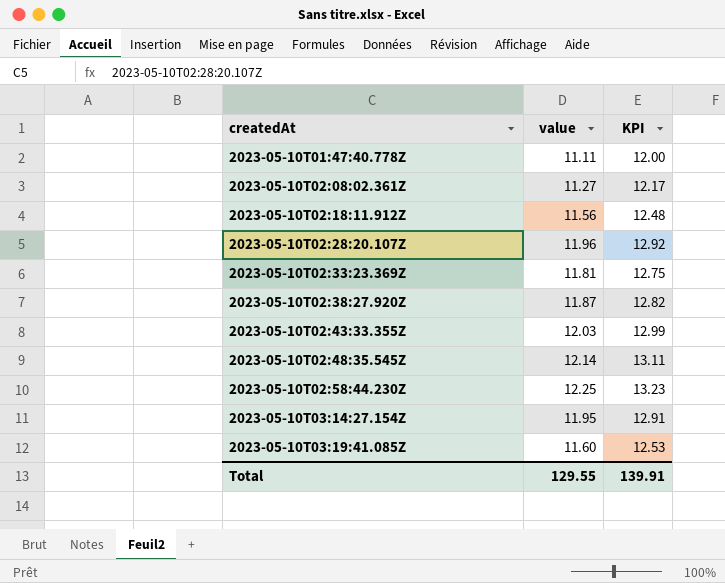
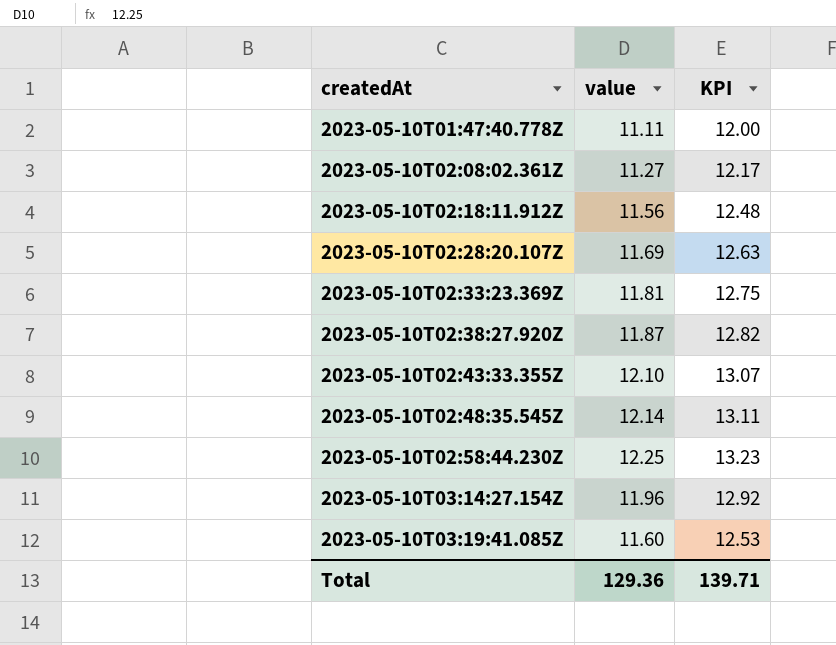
2023-05-10T02:28:20.107Z | value: 11.96 -> 11.69
2023-05-10T02:28:20.107Z | KPI: 12.92 -> 12.63
2023-05-10T02:43:33.355Z | value: 12.03 -> 12.10
2023-05-10T02:43:33.355Z | KPI: 12.99 -> 13.07
2023-05-10T03:14:27.154Z | value: 11.95 -> 11.96
2023-05-10T03:14:27.154Z | KPI: 12.91 -> 12.92
Total | value: 129.55 -> 129.36
Total | KPI: 139.91 -> 139.71

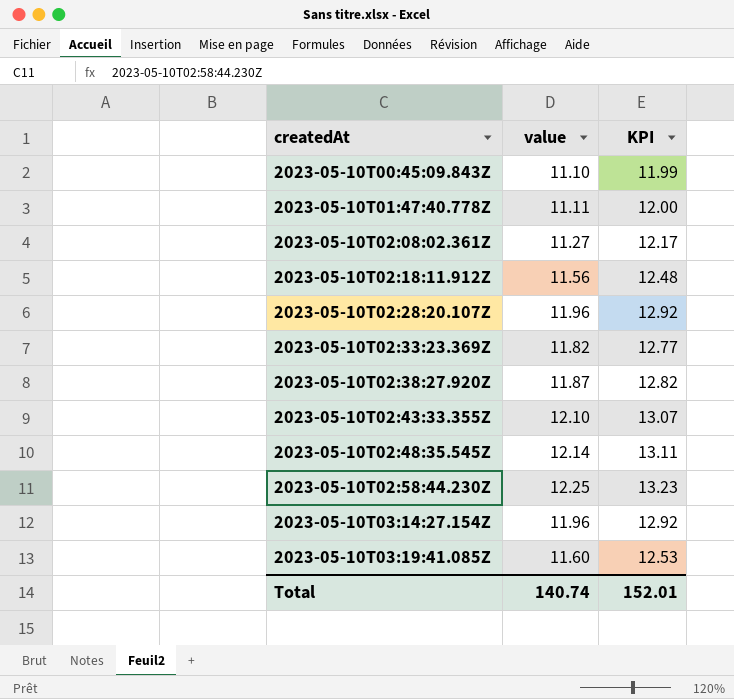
row 2023-05-10T00:45:09.843Z: none -> 11.10 | 11.99
2023-05-10T02:28:20.107Z | value: 11.69 -> 11.96
2023-05-10T02:28:20.107Z | KPI: 12.63 -> 12.92
2023-05-10T02:33:23.369Z | value: 11.81 -> 11.82
2023-05-10T02:33:23.369Z | KPI: 12.75 -> 12.77
Total | value: 129.36 -> 140.74
Total | KPI: 139.71 -> 152.01

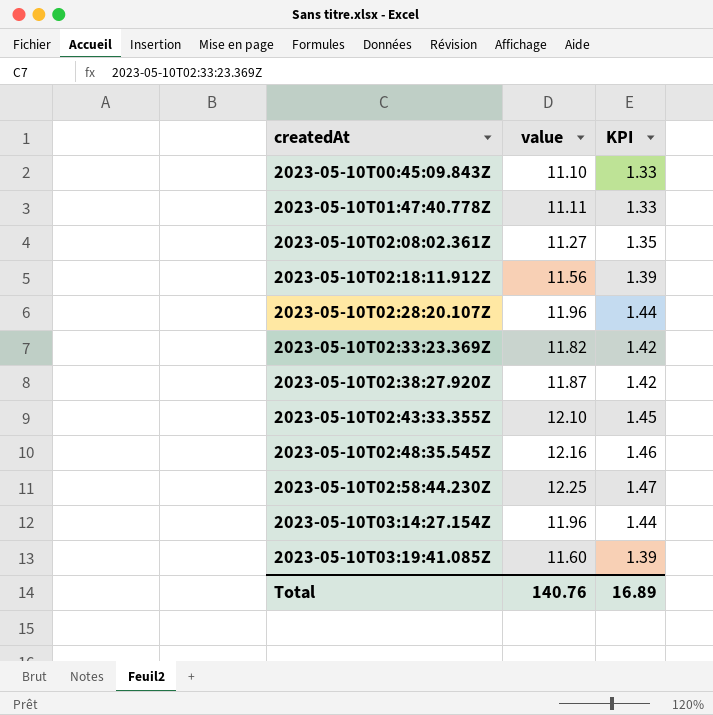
column KPI | formula: [value] * 1.08 -> [value] * 0.12
2023-05-10T02:48:35.545Z | value: 12.14 -> 12.16
Total | value: 140.74 -> 140.76
Total | KPI: 152.01 -> 16.89

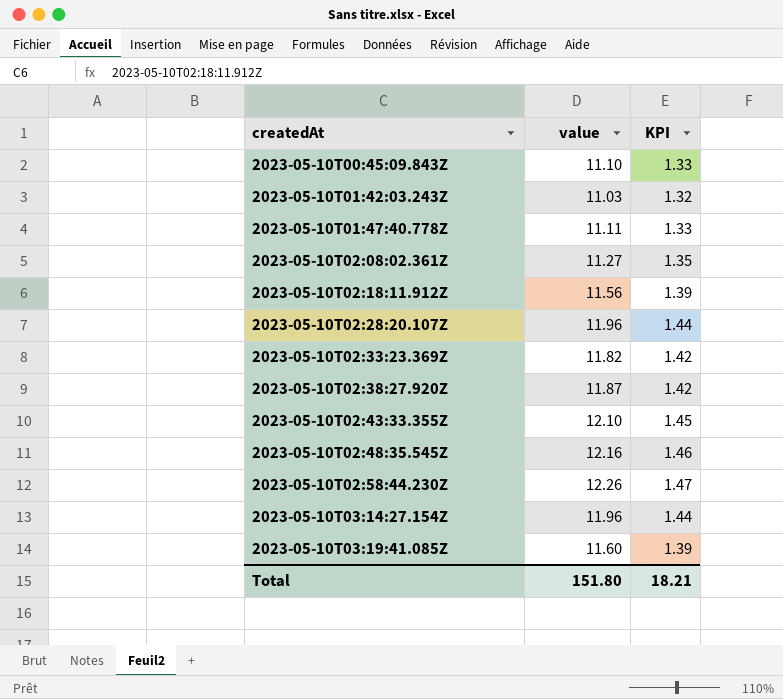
row 2023-05-10T01:42:03.243Z: none -> 11.03 | 1.32
2023-05-10T02:58:44.230Z | value: 12.25 -> 12.26
Total | value: 140.76 -> 151.80
Total | KPI: 16.89 -> 18.21

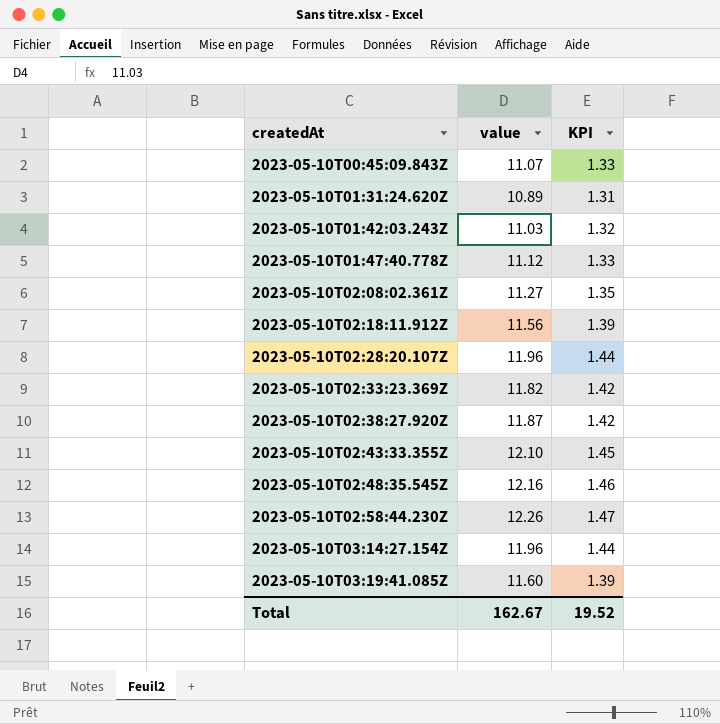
2023-05-10T00:45:09.843Z | value: 11.10 -> 11.07
row 2023-05-10T01:31:24.620Z: none -> 10.89 | 1.31
2023-05-10T01:47:40.778Z | value: 11.11 -> 11.12
Total | value: 151.80 -> 162.67
Total | KPI: 18.21 -> 19.52

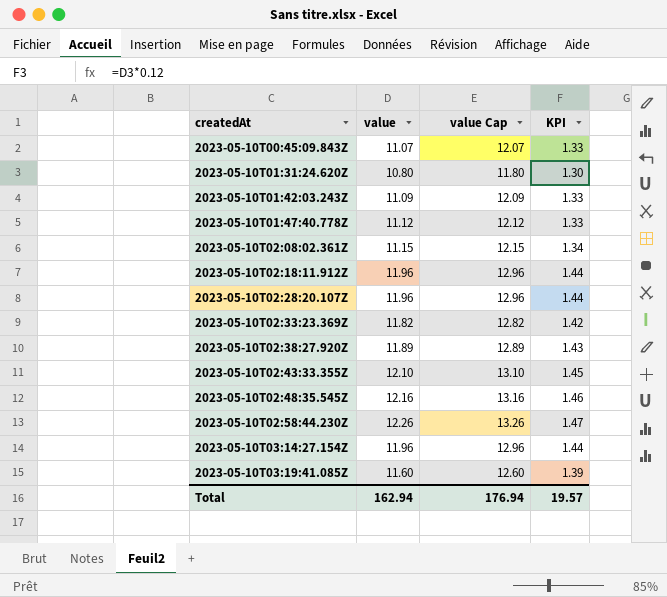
column value Cap | formula: none -> [value] + 1
2023-05-10T01:31:24.620Z | value: 10.89 -> 10.80
2023-05-10T01:31:24.620Z | KPI: 1.31 -> 1.30
2023-05-10T01:42:03.243Z | value: 11.03 -> 11.09
2023-05-10T01:42:03.243Z | KPI: 1.32 -> 1.33
2023-05-10T02:08:02.361Z | value: 11.27 -> 11.15
2023-05-10T02:08:02.361Z | KPI: 1.35 -> 1.34
2023-05-10T02:18:11.912Z | value: 11.56 -> 11.96
2023-05-10T02:18:11.912Z | KPI: 1.39 -> 1.44
2023-05-10T02:38:27.920Z | value: 11.87 -> 11.89
2023-05-10T02:38:27.920Z | KPI: 1.42 -> 1.43
Total | value: 162.67 -> 162.94
Total | KPI: 19.52 -> 19.57

